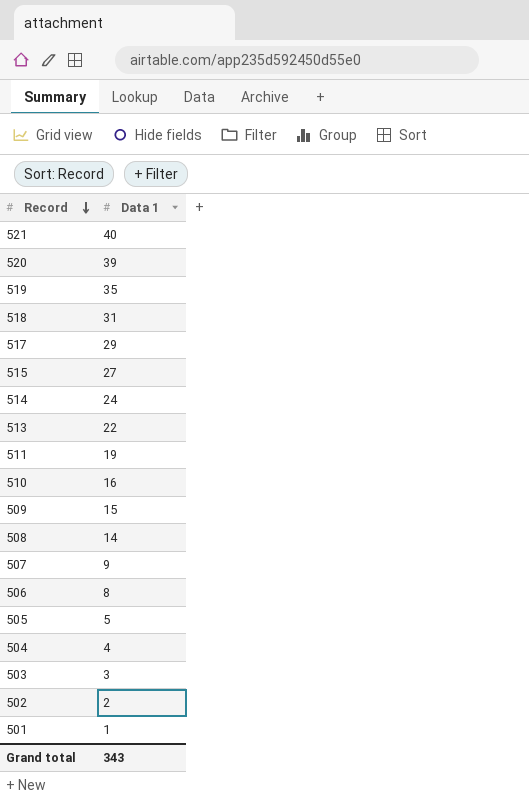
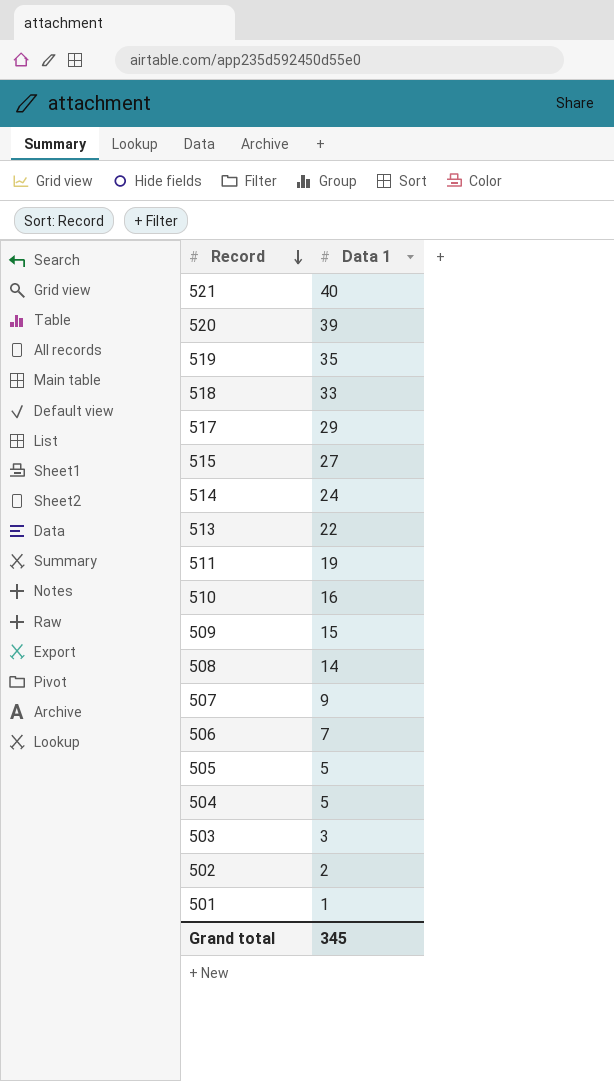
518 | Data 1: 31 -> 33
506 | Data 1: 8 -> 7
504 | Data 1: 4 -> 5
Grand total | Data 1: 343 -> 345

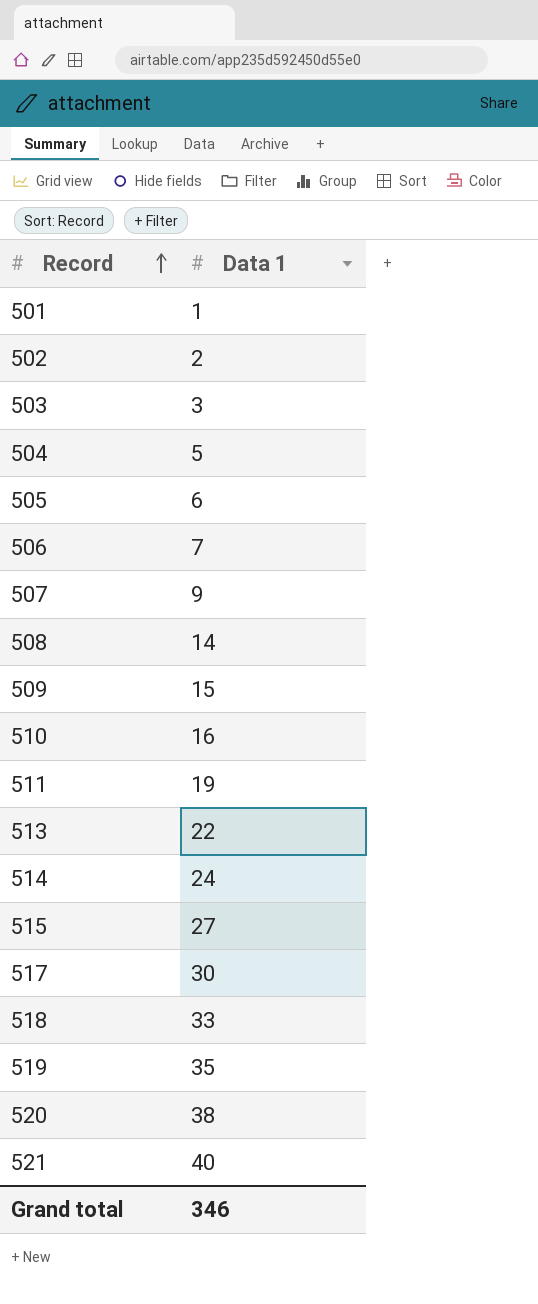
row order: Record descending -> Record ascending
505 | Data 1: 5 -> 6
517 | Data 1: 29 -> 30
520 | Data 1: 39 -> 38
Grand total | Data 1: 345 -> 346

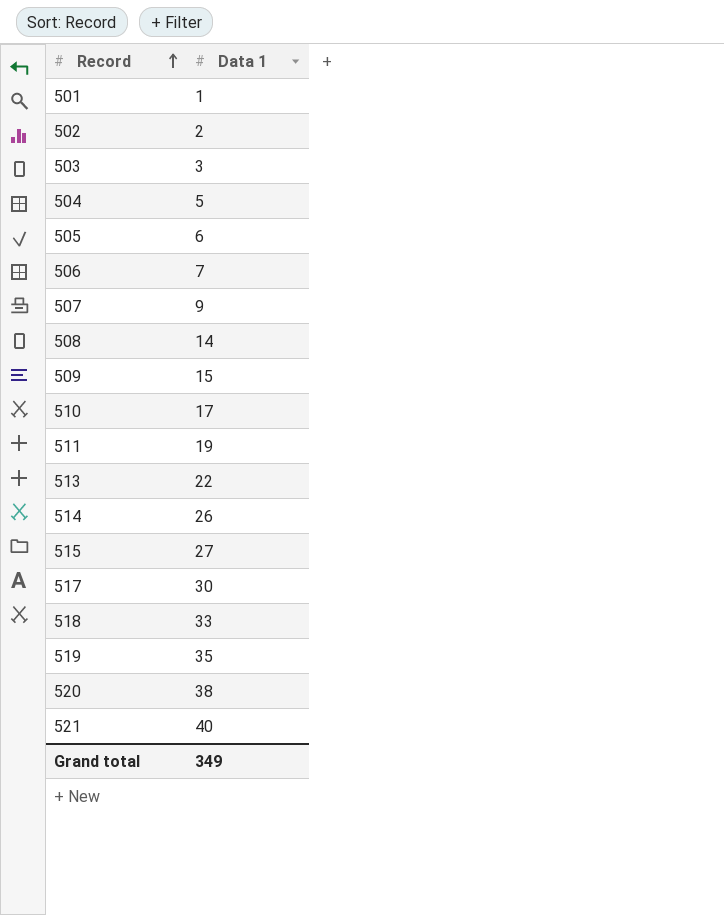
510 | Data 1: 16 -> 17
514 | Data 1: 24 -> 26
Grand total | Data 1: 346 -> 349

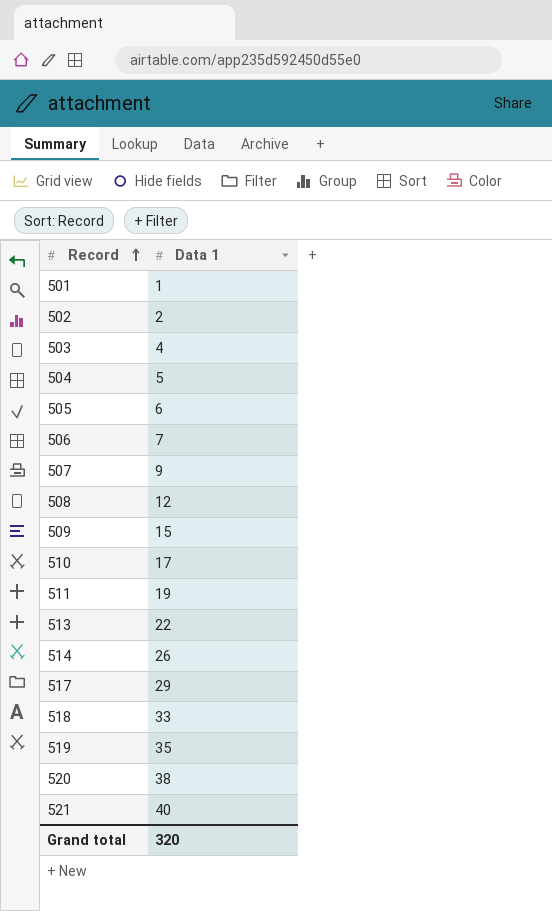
row 515: 27 -> none
503 | Data 1: 3 -> 4
508 | Data 1: 14 -> 12
517 | Data 1: 30 -> 29
Grand total | Data 1: 349 -> 320

